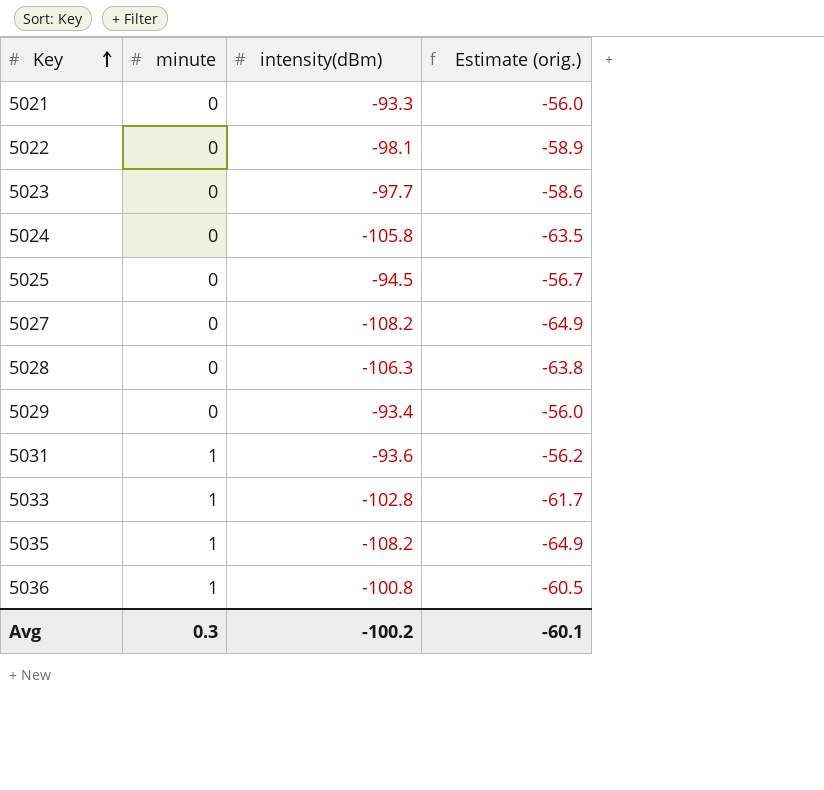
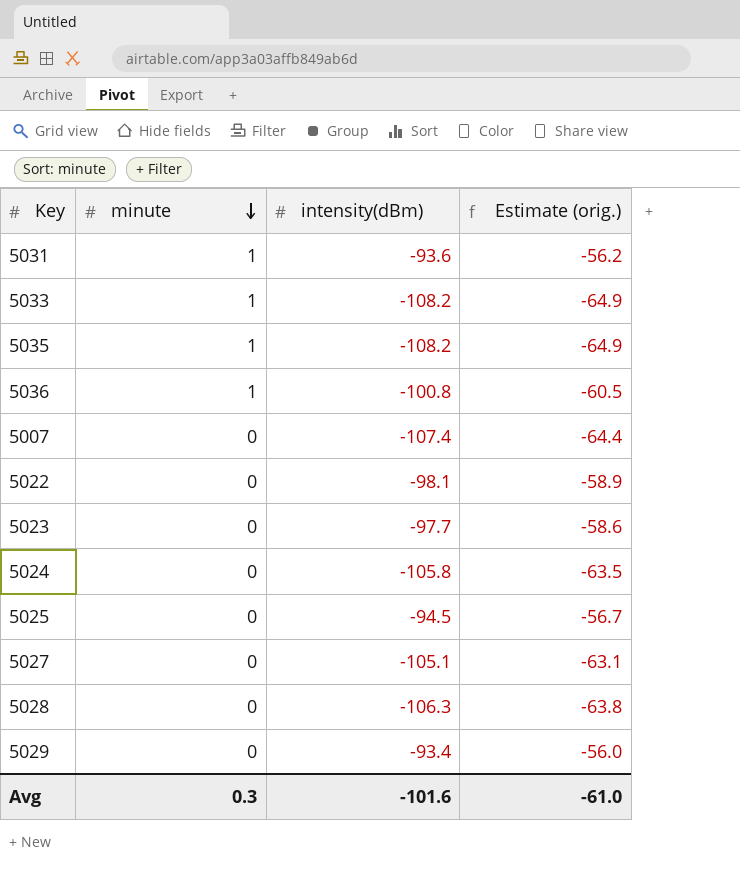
row order: Key ascending -> minute descending
row 5021: 0 | -93.3 | -56.0 -> none
5033 | intensity(dBm): -102.8 -> -108.2
5033 | Estimate (orig.): -61.7 -> -64.9
row 5007: none -> 0 | -107.4 | -64.4
5027 | intensity(dBm): -108.2 -> -105.1
5027 | Estimate (orig.): -64.9 -> -63.1
Avg | intensity(dBm): -100.2 -> -101.6
Avg | Estimate (orig.): -60.1 -> -61.0

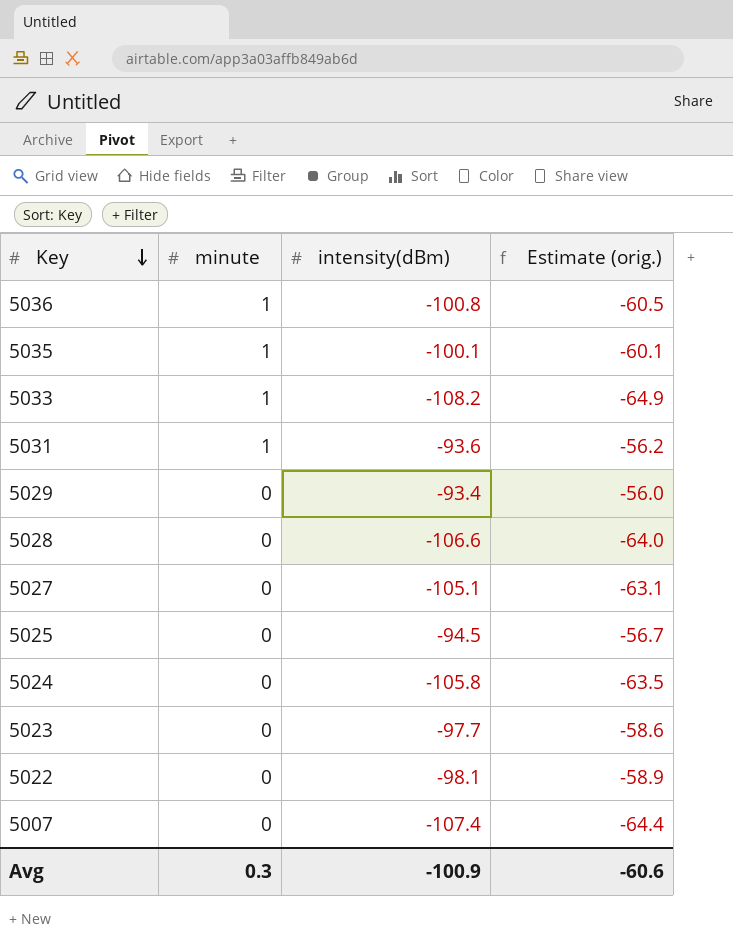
row order: minute descending -> Key descending
5035 | intensity(dBm): -108.2 -> -100.1
5035 | Estimate (orig.): -64.9 -> -60.1
5028 | intensity(dBm): -106.3 -> -106.6
5028 | Estimate (orig.): -63.8 -> -64.0
Avg | intensity(dBm): -101.6 -> -100.9
Avg | Estimate (orig.): -61.0 -> -60.6

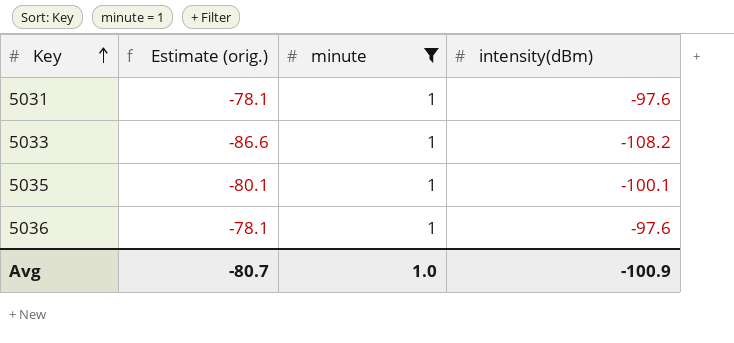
filter: none -> minute = 1
row order: Key descending -> Key ascending
column Estimate (orig.) | formula: [intensity(dBm)] * 0.6 -> [intensity(dBm)] * 0.8
column Estimate (orig.) | position: 4 -> 2
5031 | intensity(dBm): -93.6 -> -97.6
5036 | intensity(dBm): -100.8 -> -97.6
Avg | Estimate (orig.): -60.6 -> -80.7
Avg | minute: 0.3 -> 1.0

